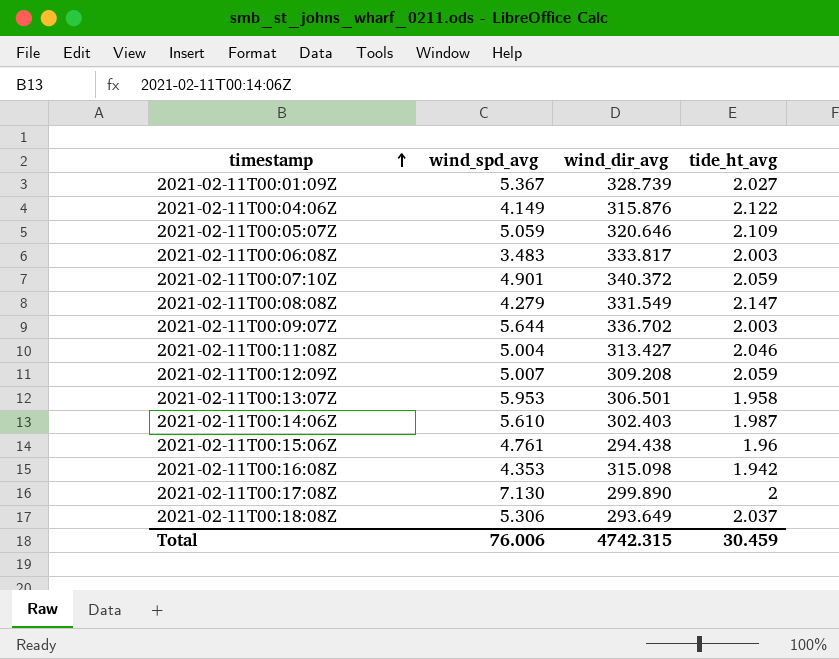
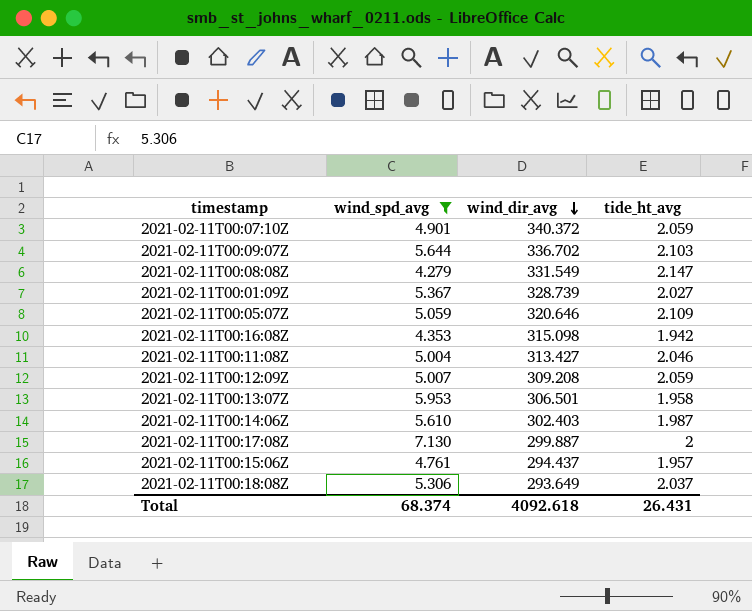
filter: none -> wind_spd_avg >= 4.279
row order: timestamp ascending -> wind_dir_avg descending
2021-02-11T00:09:07Z | tide_ht_avg: 2.003 -> 2.103
2021-02-11T00:17:08Z | wind_dir_avg: 299.890 -> 299.887
2021-02-11T00:15:06Z | wind_dir_avg: 294.438 -> 294.437
2021-02-11T00:15:06Z | tide_ht_avg: 1.96 -> 1.957
Total | wind_spd_avg: 76.006 -> 68.374
Total | wind_dir_avg: 4742.315 -> 4092.618
Total | tide_ht_avg: 30.459 -> 26.431

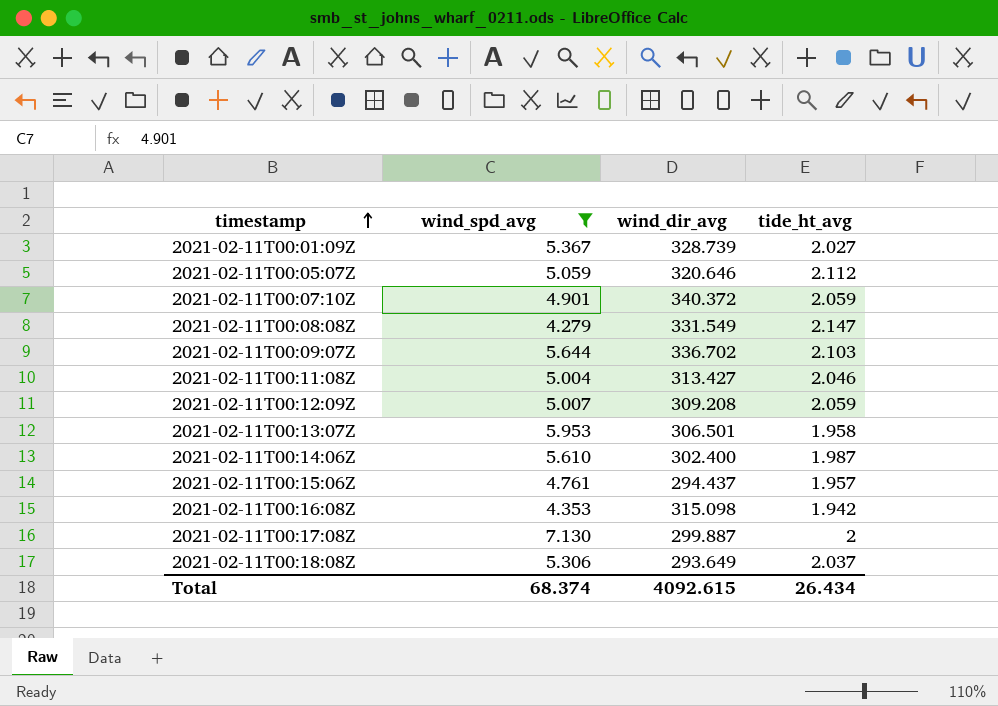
row order: wind_dir_avg descending -> timestamp ascending
2021-02-11T00:05:07Z | tide_ht_avg: 2.109 -> 2.112
2021-02-11T00:14:06Z | wind_dir_avg: 302.403 -> 302.400
Total | wind_dir_avg: 4092.618 -> 4092.615
Total | tide_ht_avg: 26.431 -> 26.434

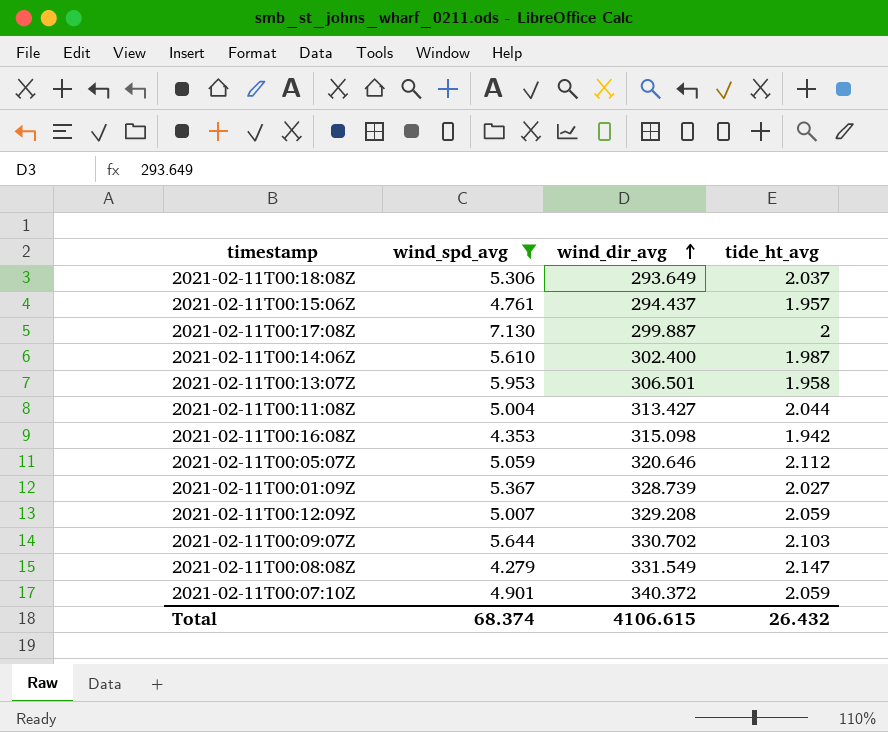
row order: timestamp ascending -> wind_dir_avg ascending
2021-02-11T00:11:08Z | tide_ht_avg: 2.046 -> 2.044
2021-02-11T00:12:09Z | wind_dir_avg: 309.208 -> 329.208
2021-02-11T00:09:07Z | wind_dir_avg: 336.702 -> 330.702
Total | wind_dir_avg: 4092.615 -> 4106.615
Total | tide_ht_avg: 26.434 -> 26.432

